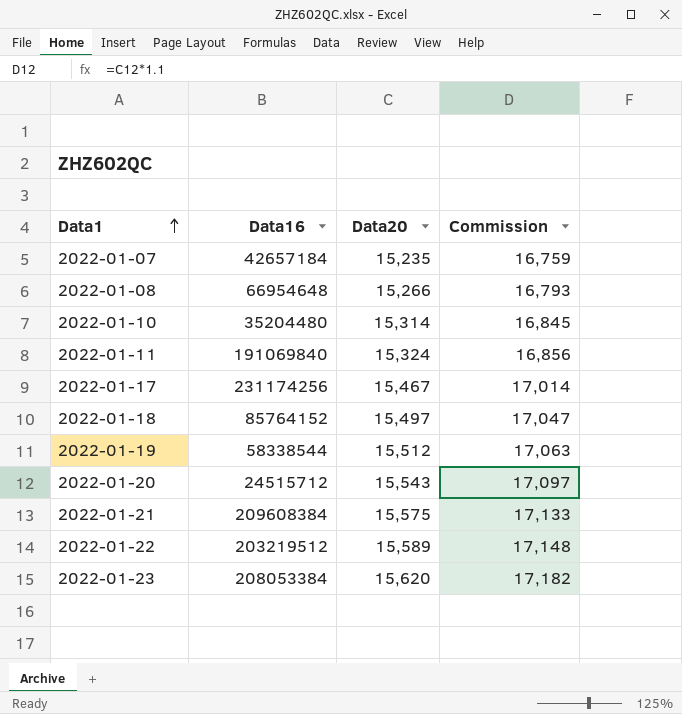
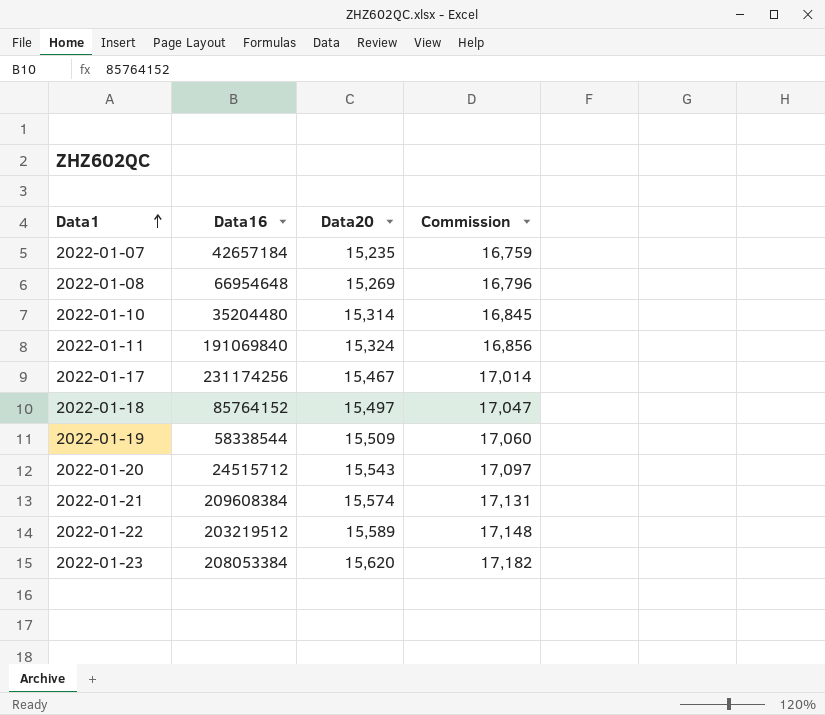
2022-01-08 | Data20: 15,266 -> 15,269
2022-01-08 | Commission: 16,793 -> 16,796
2022-01-19 | Data20: 15,512 -> 15,509
2022-01-19 | Commission: 17,063 -> 17,060
2022-01-21 | Data20: 15,575 -> 15,574
2022-01-21 | Commission: 17,133 -> 17,131

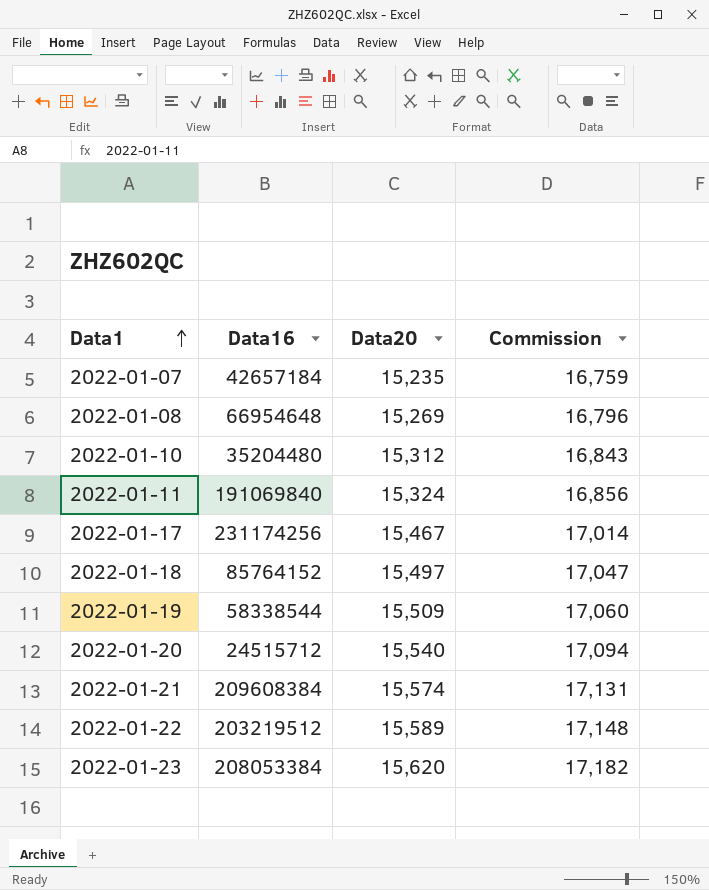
2022-01-10 | Data20: 15,314 -> 15,312
2022-01-10 | Commission: 16,845 -> 16,843
2022-01-20 | Data20: 15,543 -> 15,540
2022-01-20 | Commission: 17,097 -> 17,094

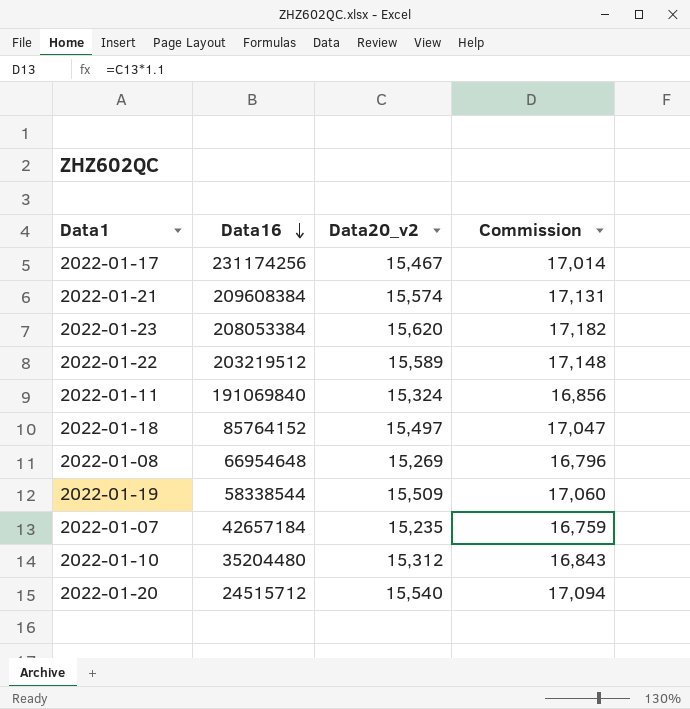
row order: Data1 ascending -> Data16 descending
column name: Data20 -> Data20_v2

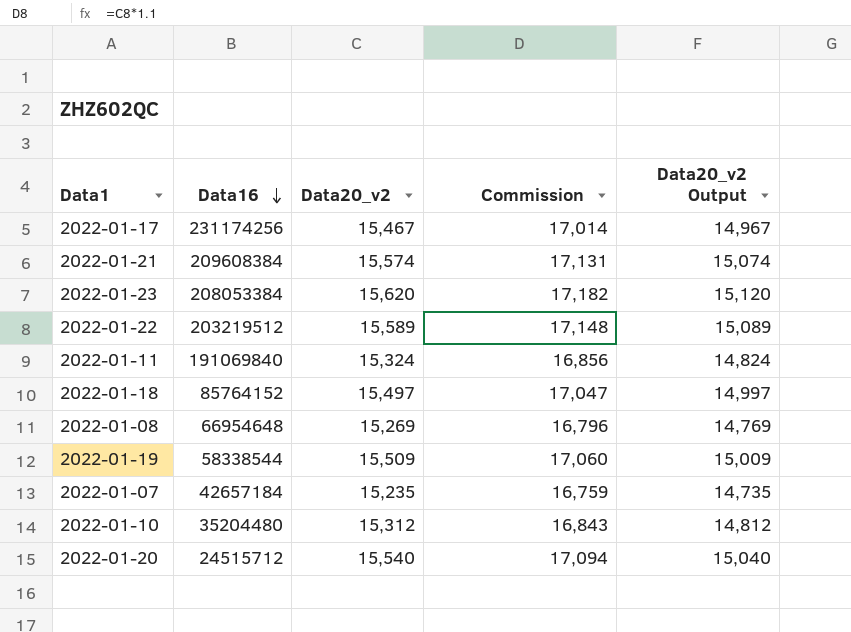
column Data20_v2 Output | formula: none -> [Data20_v2] - 500

